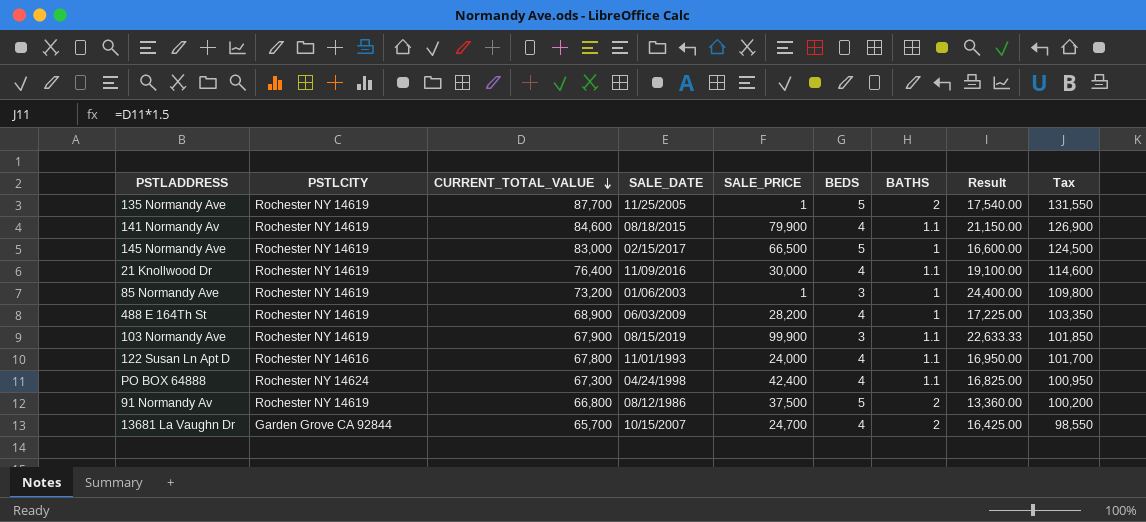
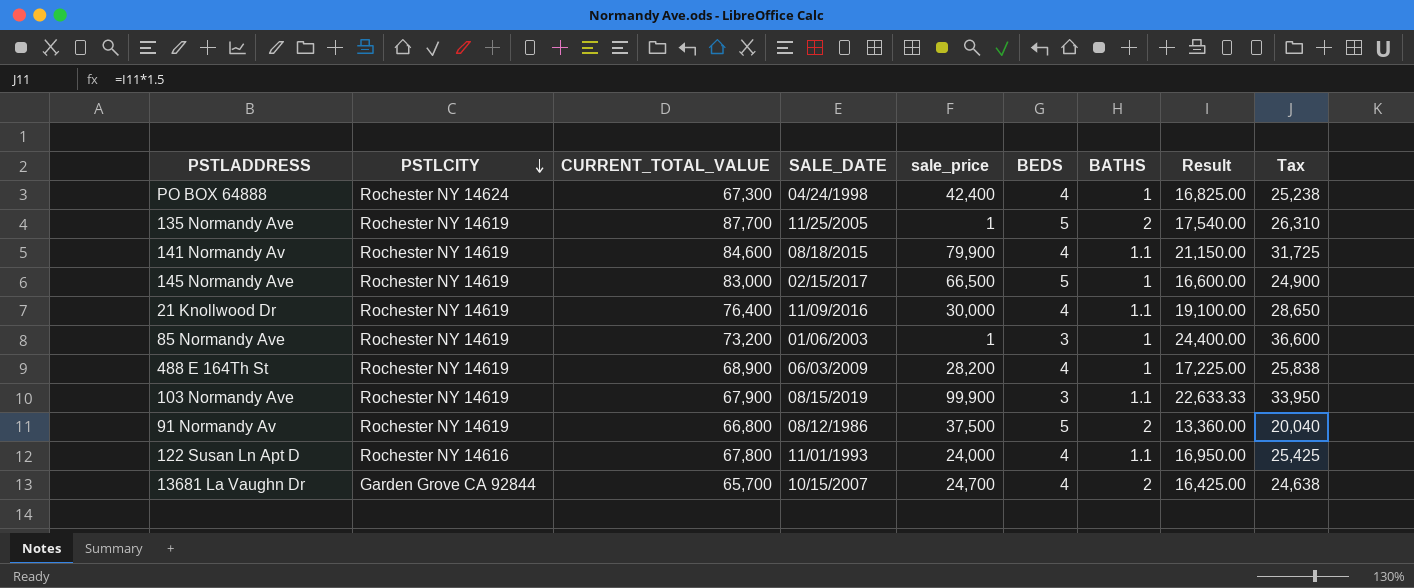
row order: CURRENT_TOTAL_VALUE descending -> PSTLCITY descending
column name: SALE_PRICE -> sale_price
column Tax | formula: [CURRENT_TOTAL_VALUE] * 1.5 -> [Result] * 1.5
PO BOX 64888 | BATHS: 1.1 -> 1

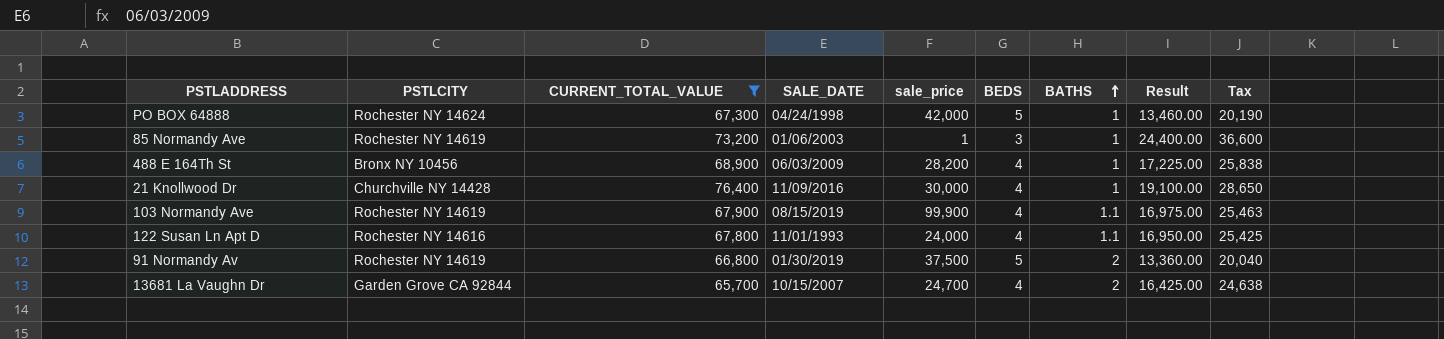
filter: none -> CURRENT_TOTAL_VALUE <= 76,400
row order: PSTLCITY descending -> BATHS ascending
PO BOX 64888 | sale_price: 42,400 -> 42,000
PO BOX 64888 | BEDS: 4 -> 5
PO BOX 64888 | Result: 16,825.00 -> 13,460.00
PO BOX 64888 | Tax: 25,238 -> 20,190
488 E 164Th St | PSTLCITY: Rochester NY 14619 -> Bronx NY 10456
21 Knollwood Dr | PSTLCITY: Rochester NY 14619 -> Churchville NY 14428
21 Knollwood Dr | BATHS: 1.1 -> 1
103 Normandy Ave | BEDS: 3 -> 4
103 Normandy Ave | Result: 22,633.33 -> 16,975.00
103 Normandy Ave | Tax: 33,950 -> 25,463
91 Normandy Av | SALE_DATE: 08/12/1986 -> 01/30/2019

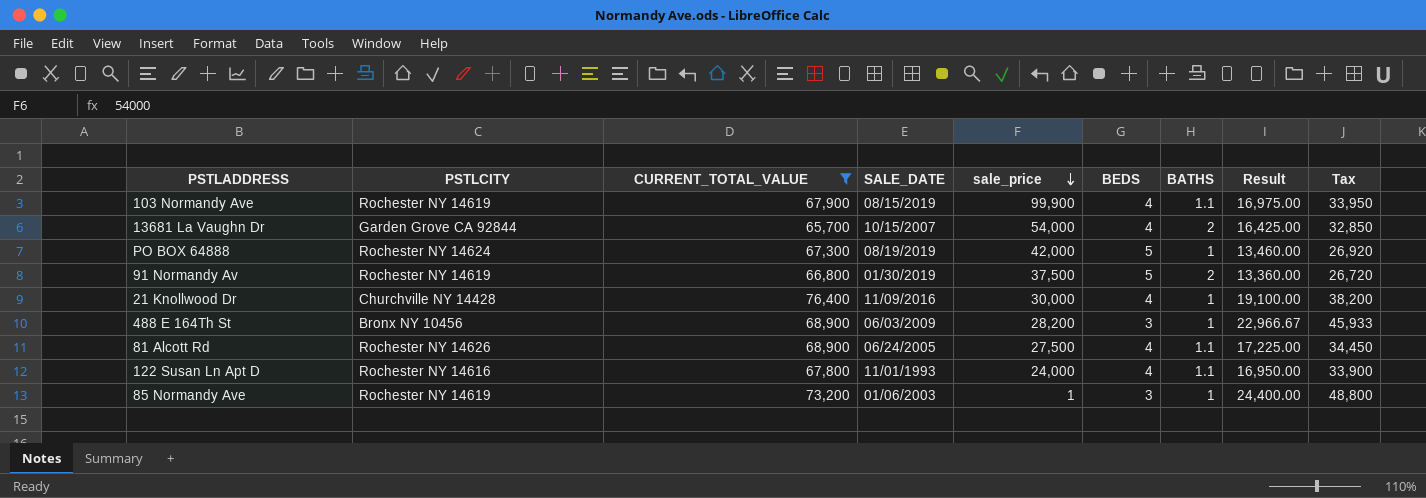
row order: BATHS ascending -> sale_price descending
column Tax | formula: [Result] * 1.5 -> [Result] * 2
13681 La Vaughn Dr | sale_price: 24,700 -> 54,000
PO BOX 64888 | SALE_DATE: 04/24/1998 -> 08/19/2019
488 E 164Th St | BEDS: 4 -> 3
488 E 164Th St | Result: 17,225.00 -> 22,966.67
row 81 Alcott Rd: none -> Rochester NY 14626 | 68,900 | 06/24/2005 | 27,500 | 4 | 1.1 | 17,225.00 | 34,450

